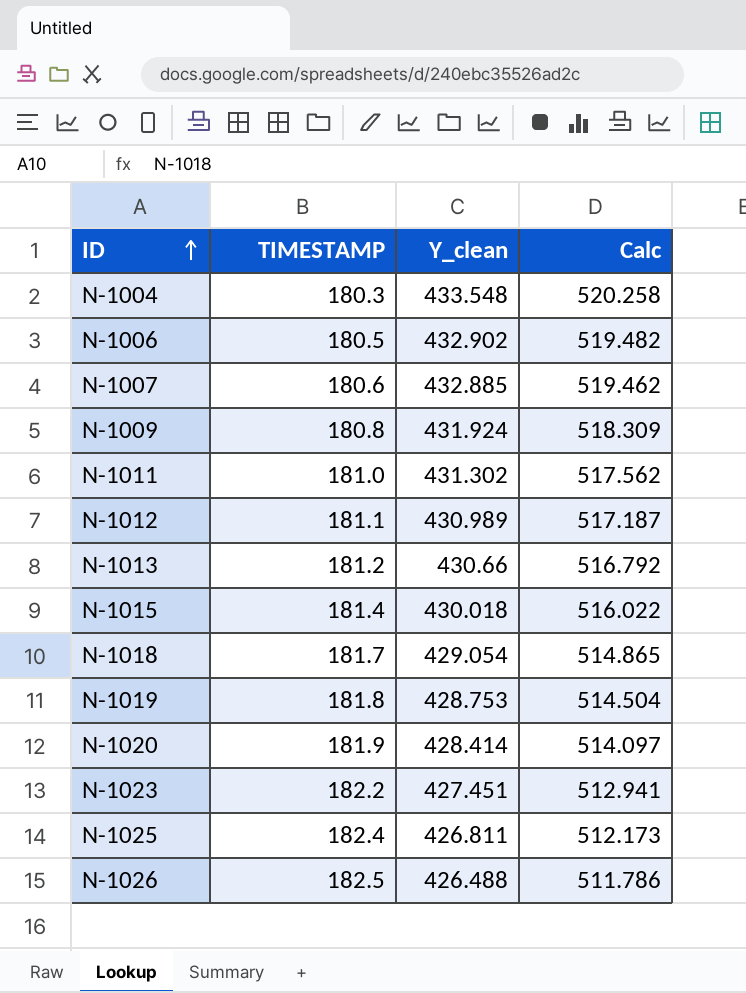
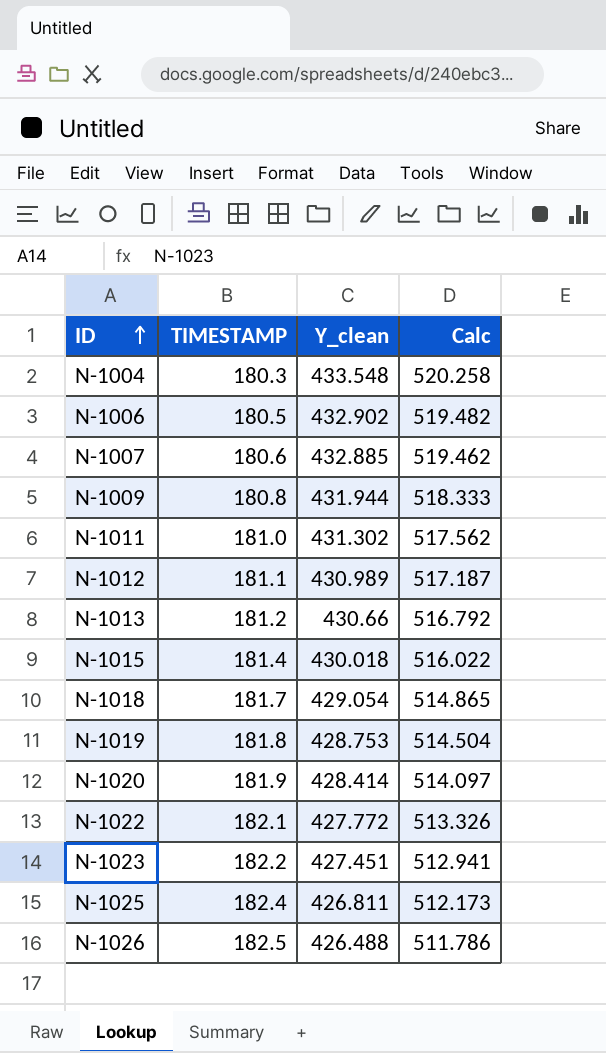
N-1009 | Y_clean: 431.924 -> 431.944
N-1009 | Calc: 518.309 -> 518.333
row N-1022: none -> 182.1 | 427.772 | 513.326

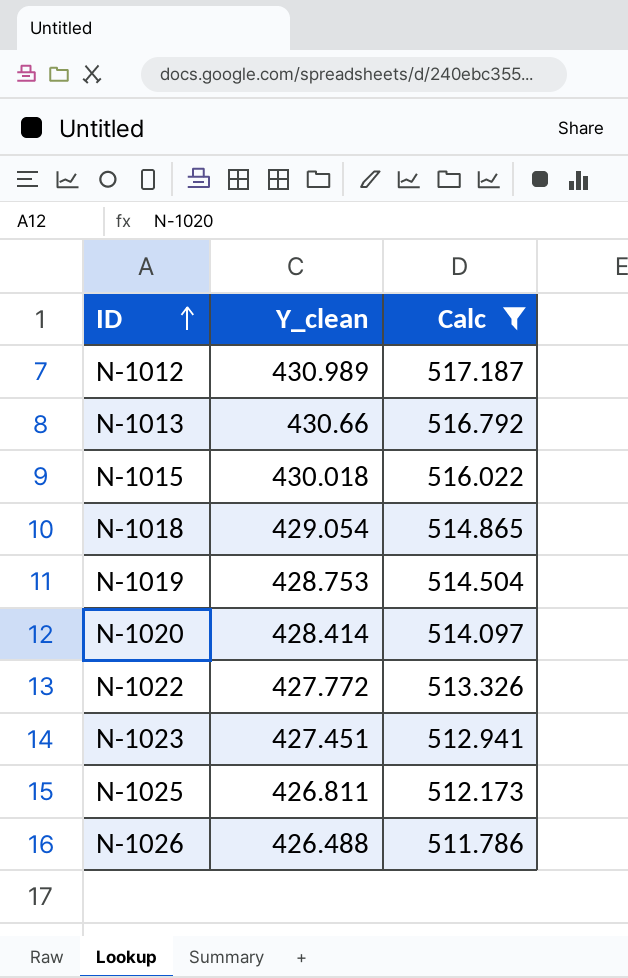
filter: none -> Calc <= 517.187
column TIMESTAMP | position: 2 -> none

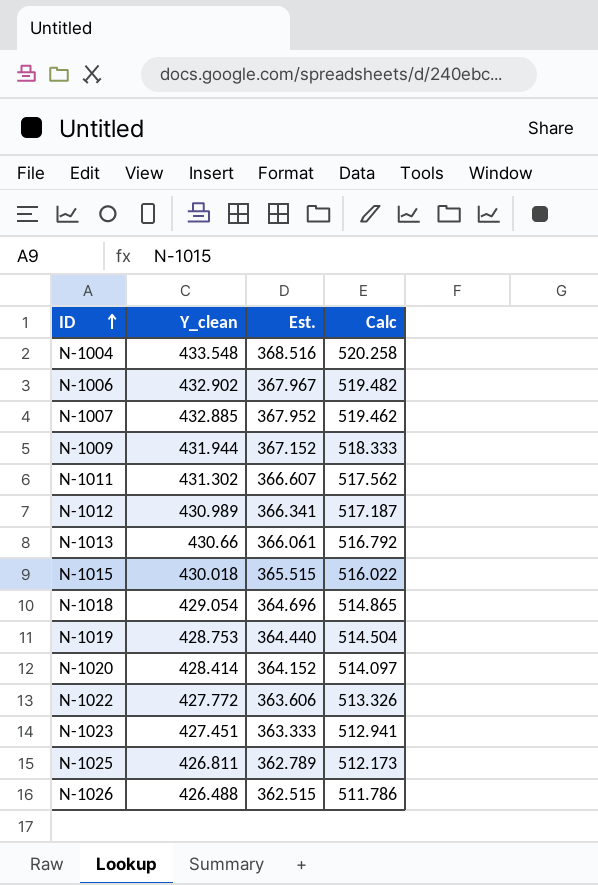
filter: Calc <= 517.187 -> none
column Est. | formula: none -> [Y_clean] * 0.85

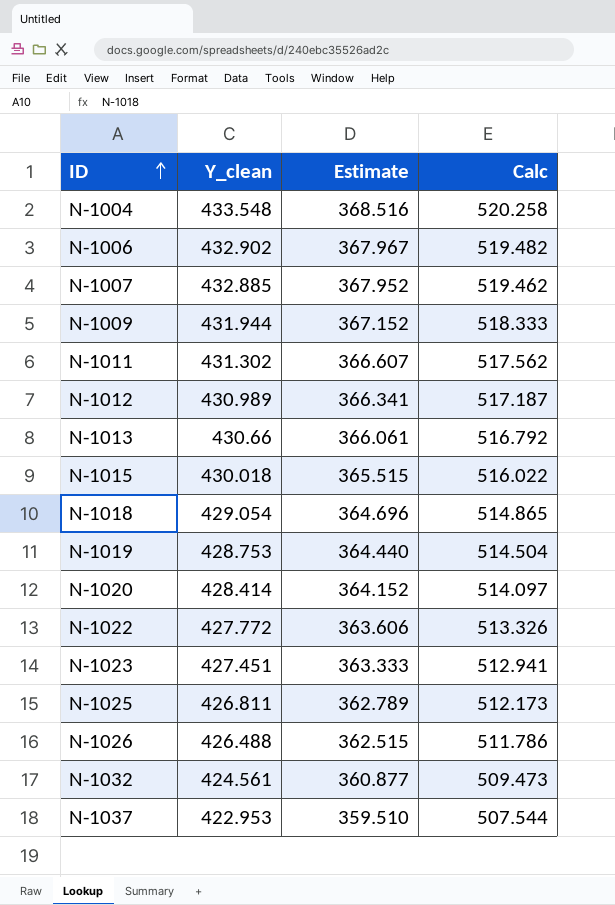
column name: Est. -> Estimate
row N-1032: none -> 424.561 | 360.877 | 509.473
row N-1037: none -> 422.953 | 359.510 | 507.544

